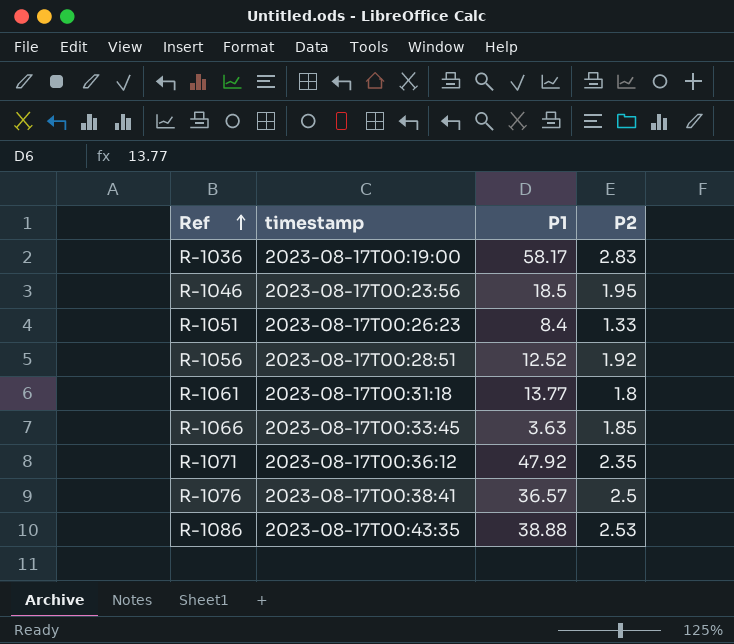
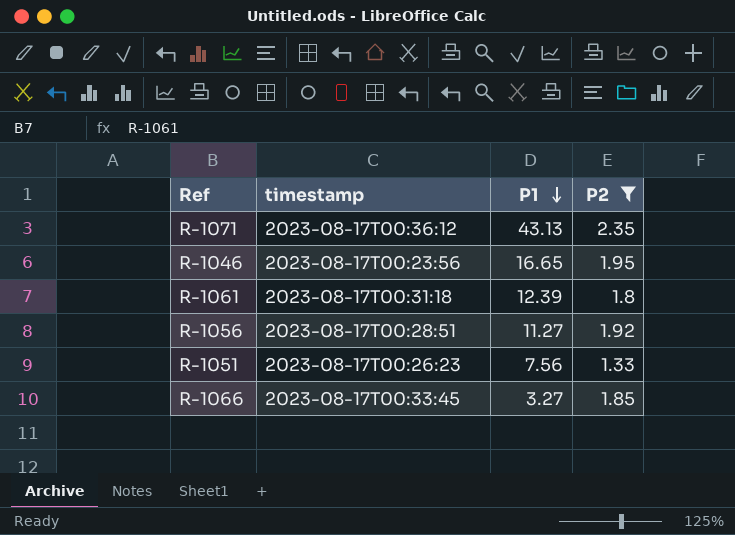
filter: none -> P2 <= 2.35
row order: Ref ascending -> P1 descending
R-1071 | P1: 47.92 -> 43.13
R-1046 | P1: 18.5 -> 16.65
R-1061 | P1: 13.77 -> 12.39
R-1056 | P1: 12.52 -> 11.27
R-1051 | P1: 8.4 -> 7.56
R-1066 | P1: 3.63 -> 3.27

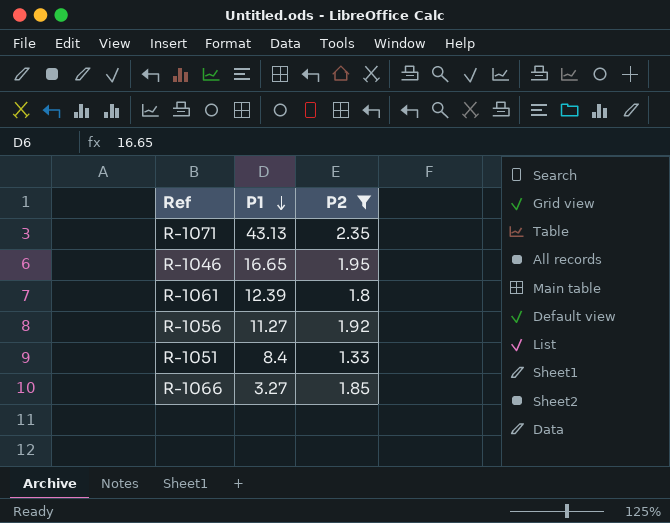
column timestamp | position: 2 -> none
R-1051 | P1: 7.56 -> 8.4

